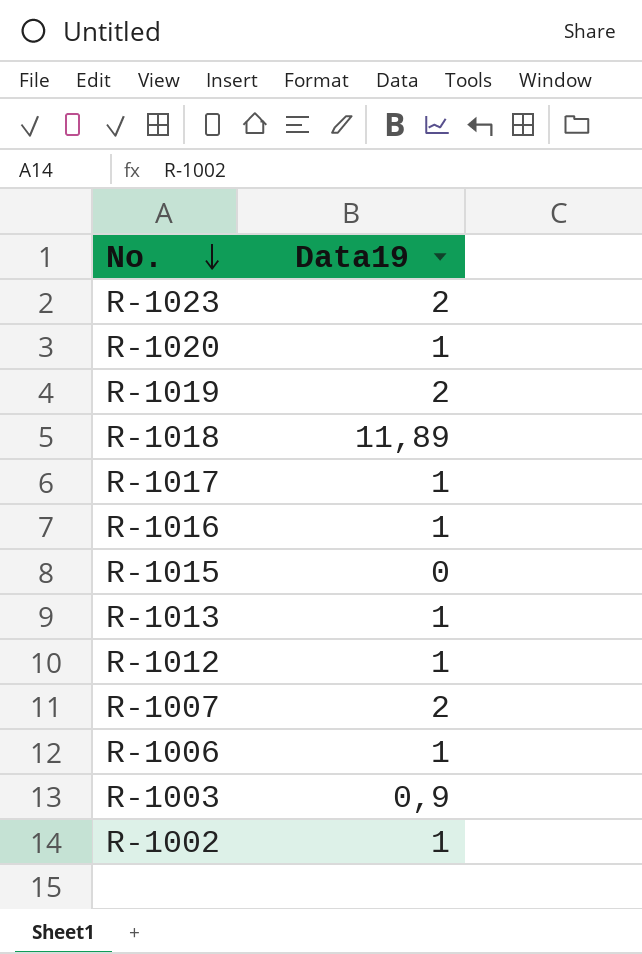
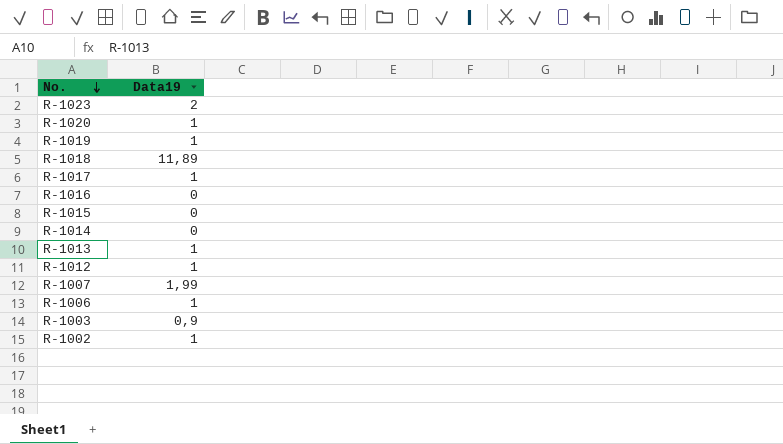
R-1019 | Data19: 2 -> 1
R-1016 | Data19: 1 -> 0
row R-1014: none -> 0
R-1007 | Data19: 2 -> 1,99

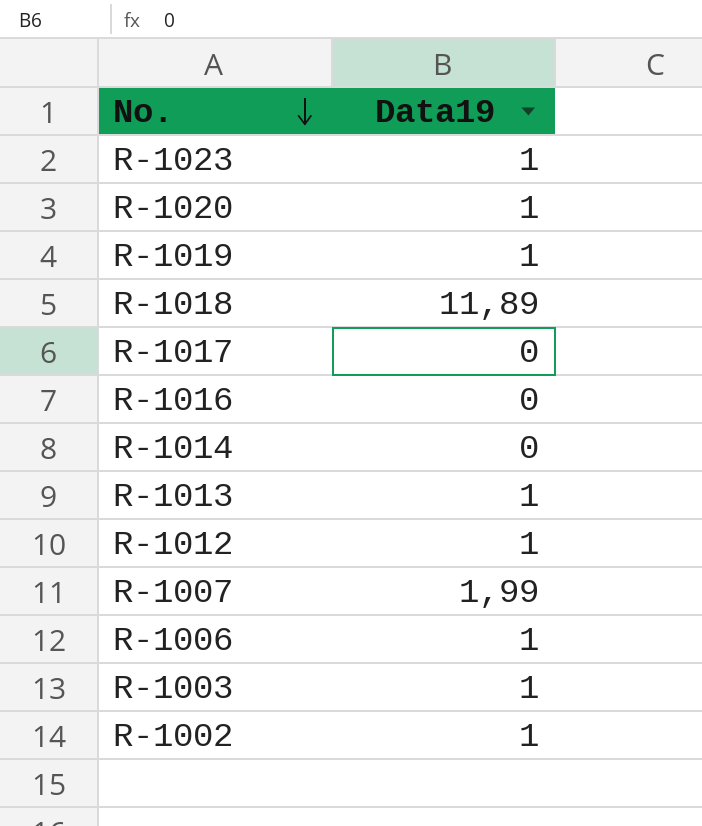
row R-1015: 0 -> none
R-1023 | Data19: 2 -> 1
R-1017 | Data19: 1 -> 0
R-1003 | Data19: 0,9 -> 1

